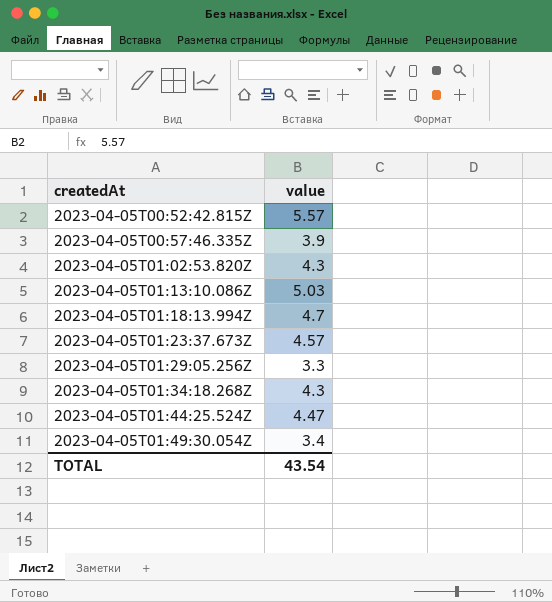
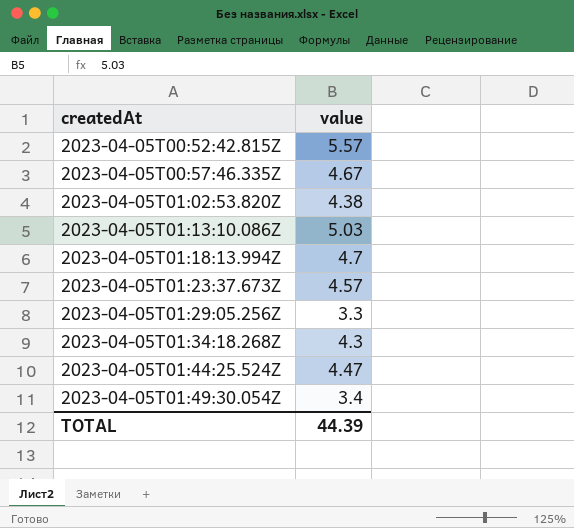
2023-04-05T00:57:46.335Z | value: 3.9 -> 4.67
2023-04-05T01:02:53.820Z | value: 4.3 -> 4.38
TOTAL | value: 43.54 -> 44.39

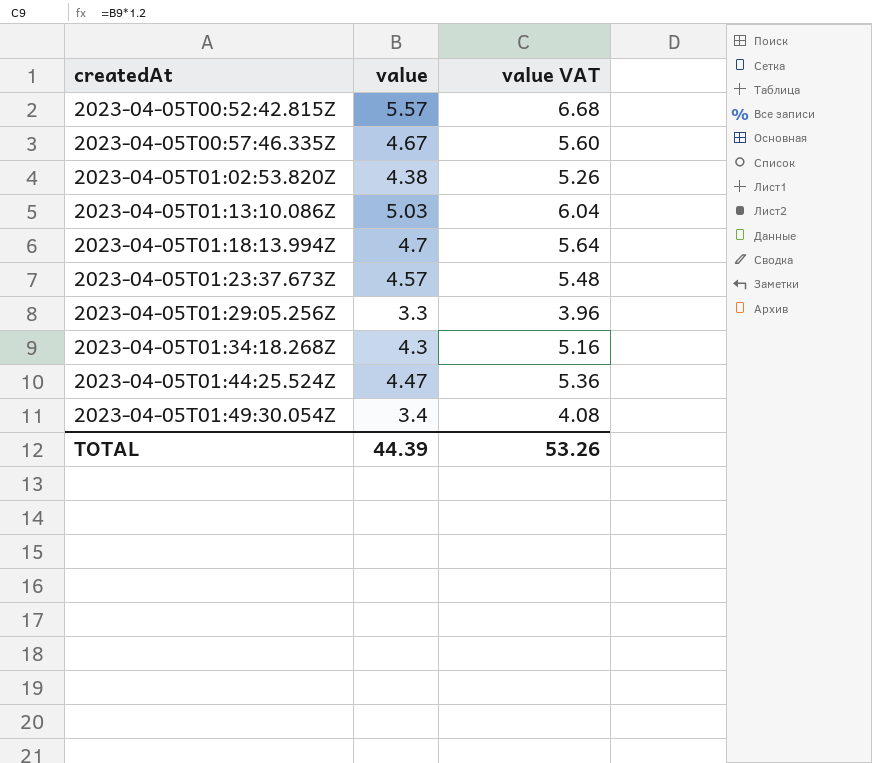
column value VAT | formula: none -> [value] * 1.2

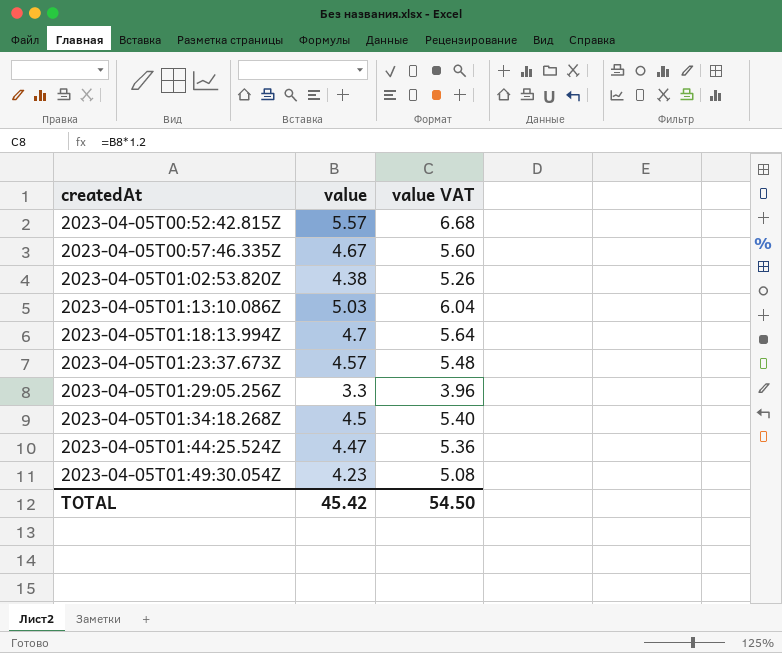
2023-04-05T01:34:18.268Z | value: 4.3 -> 4.5
2023-04-05T01:34:18.268Z | value VAT: 5.16 -> 5.40
2023-04-05T01:49:30.054Z | value: 3.4 -> 4.23
2023-04-05T01:49:30.054Z | value VAT: 4.08 -> 5.08
TOTAL | value: 44.39 -> 45.42
TOTAL | value VAT: 53.26 -> 54.50

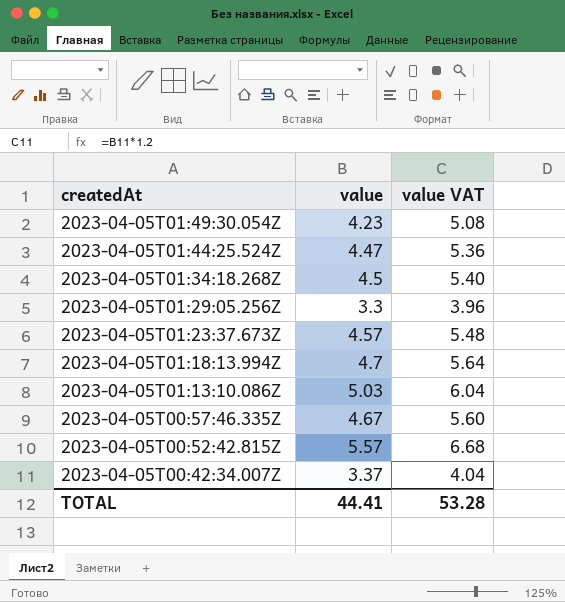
row order: createdAt ascending -> createdAt descending
row 2023-04-05T01:02:53.820Z: 4.38 | 5.26 -> none
row 2023-04-05T00:42:34.007Z: none -> 3.37 | 4.04
TOTAL | value: 45.42 -> 44.41
TOTAL | value VAT: 54.50 -> 53.28

